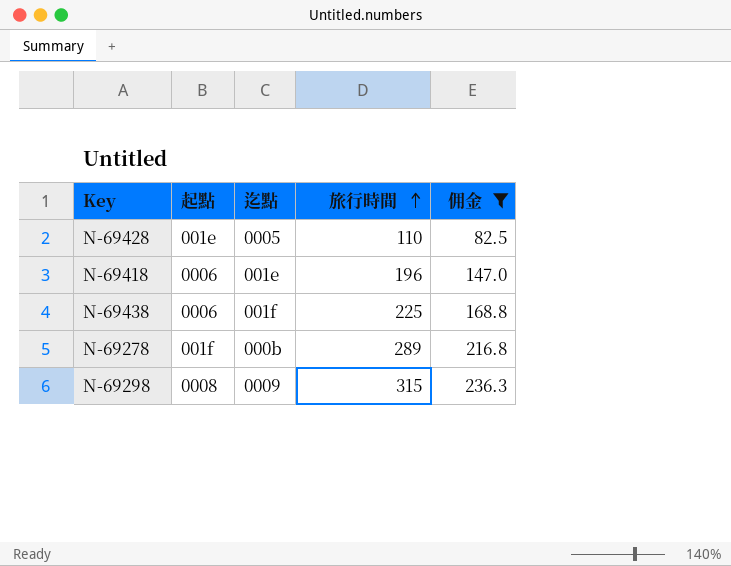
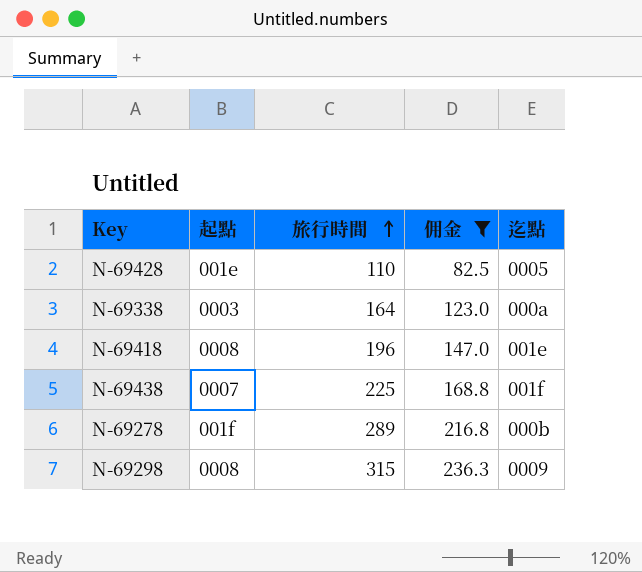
column 迄點 | position: 3 -> 5
row N-69338: none -> 0003 | 164 | 123.0 | 000a
N-69418 | 起點: 0006 -> 0008
N-69438 | 起點: 0006 -> 0007

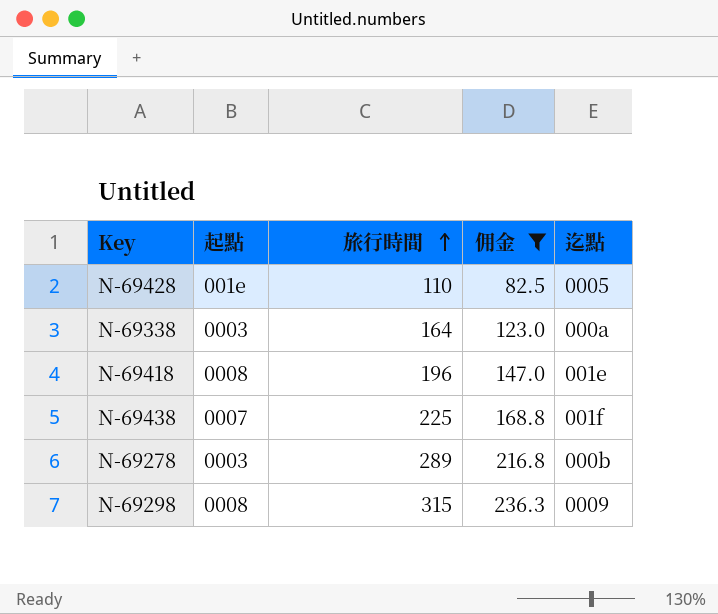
N-69278 | 起點: 001f -> 0003

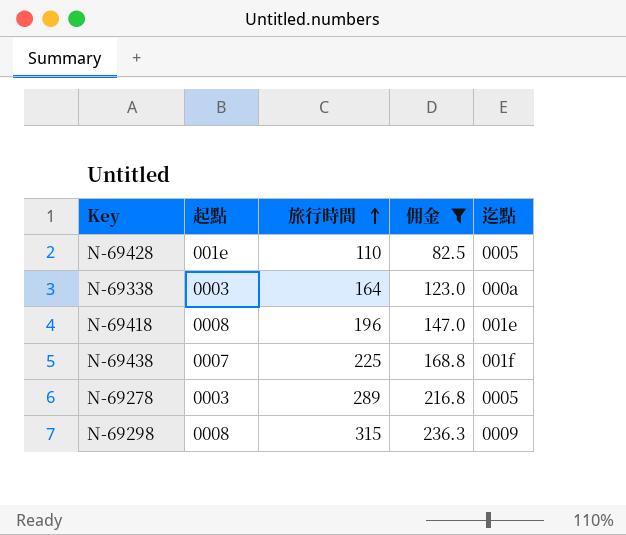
N-69278 | 迄點: 000b -> 0005

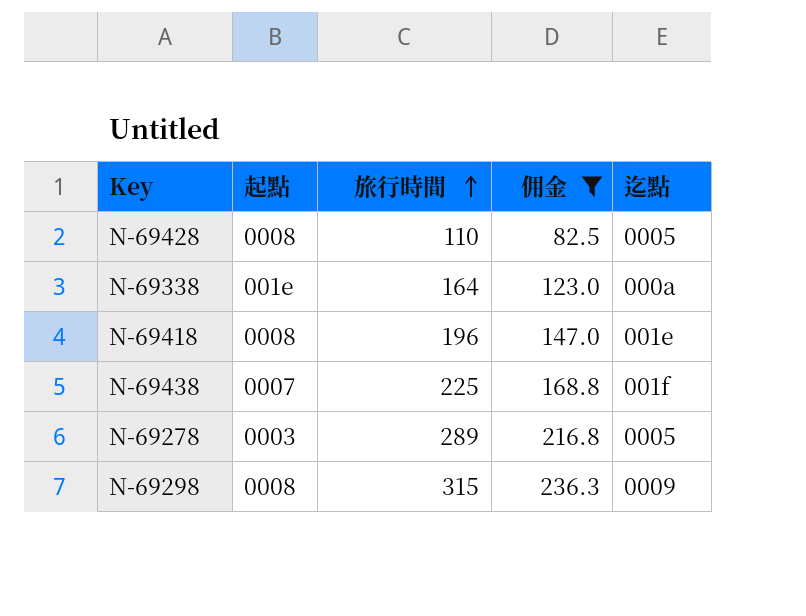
N-69428 | 起點: 001e -> 0008
N-69338 | 起點: 0003 -> 001e

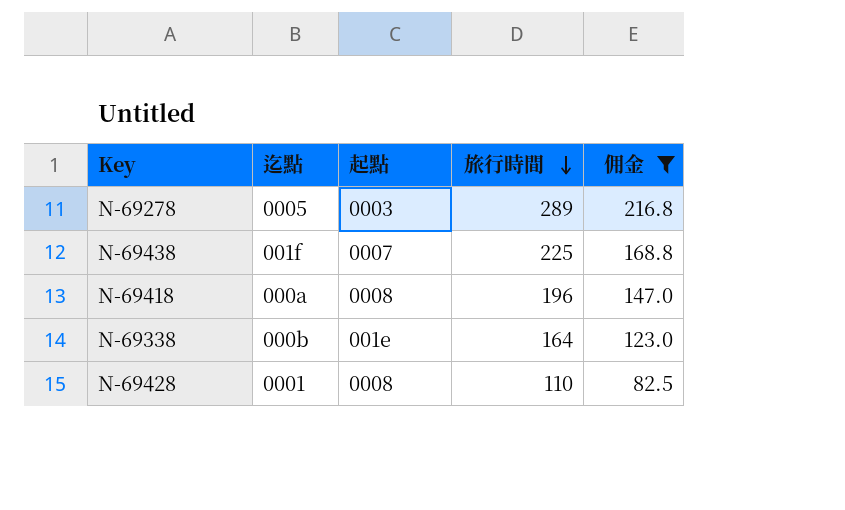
row order: 旅行時間 ascending -> 旅行時間 descending
column 迄點 | position: 5 -> 2
row N-69298: 0008 | 315 | 236.3 | 0009 -> none
N-69418 | 迄點: 001e -> 000a
N-69338 | 迄點: 000a -> 000b
N-69428 | 迄點: 0005 -> 0001

